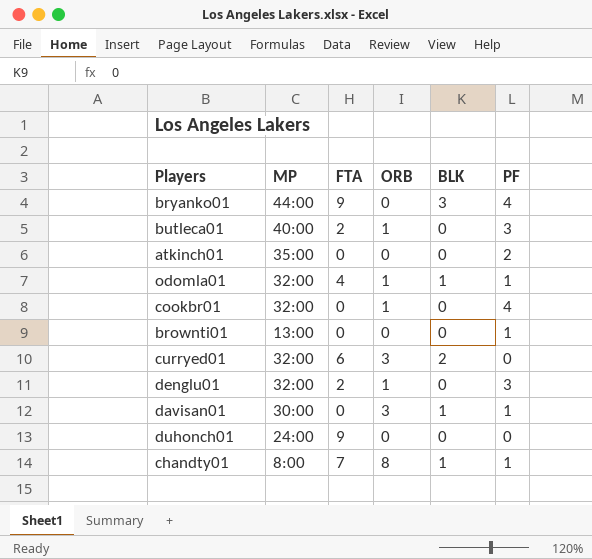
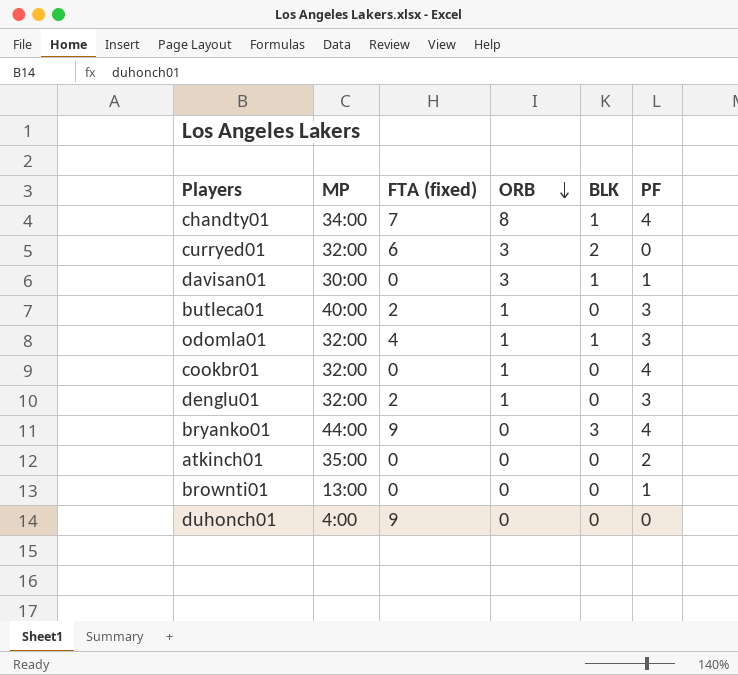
row order: none -> ORB descending
column name: FTA -> FTA (fixed)
chandty01 | MP: 8:00 -> 34:00
chandty01 | PF: 1 -> 4
odomla01 | PF: 1 -> 3
duhonch01 | MP: 24:00 -> 4:00

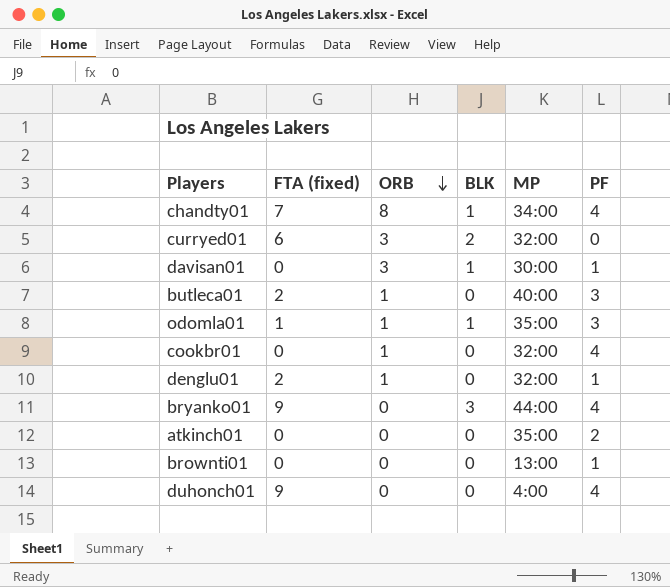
column MP | position: 2 -> 5
odomla01 | FTA (fixed): 4 -> 1
odomla01 | MP: 32:00 -> 35:00
denglu01 | PF: 3 -> 1
duhonch01 | PF: 0 -> 4

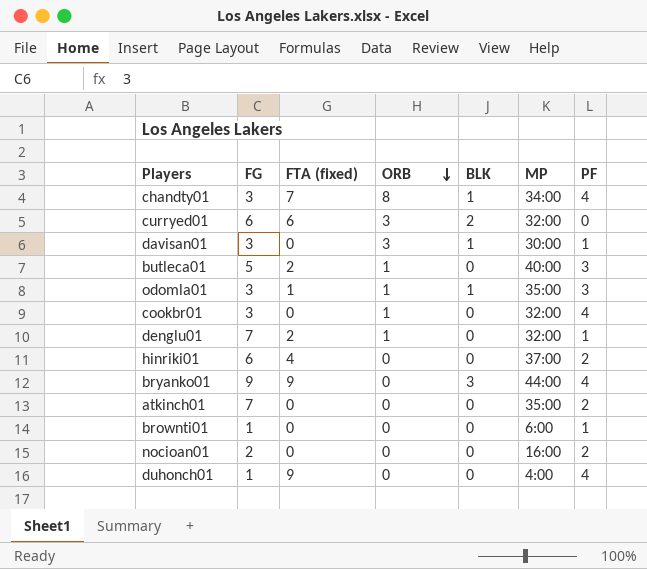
column FG | position: none -> 2
row hinriki01: none -> 6 | 4 | 0 | 0 | 37:00 | 2
brownti01 | MP: 13:00 -> 6:00
row nocioan01: none -> 2 | 0 | 0 | 0 | 16:00 | 2

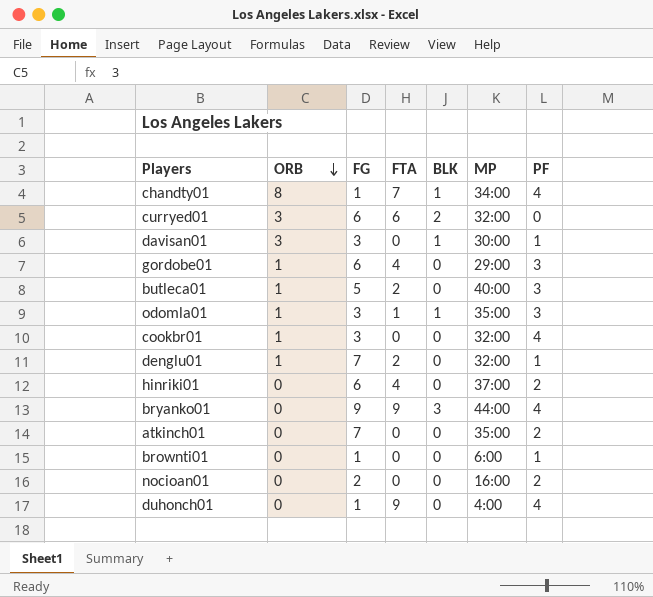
column ORB | position: 4 -> 2
column name: FTA (fixed) -> FTA
chandty01 | FG: 3 -> 1
row gordobe01: none -> 1 | 6 | 4 | 0 | 29:00 | 3

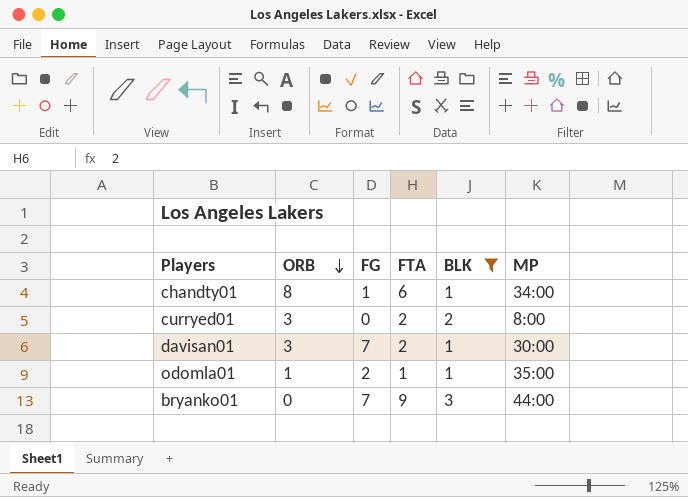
filter: none -> BLK != 0
column PF | position: 7 -> none
chandty01 | FTA: 7 -> 6
curryed01 | FG: 6 -> 0
curryed01 | FTA: 6 -> 2
curryed01 | MP: 32:00 -> 8:00
davisan01 | FG: 3 -> 7
davisan01 | FTA: 0 -> 2
odomla01 | FG: 3 -> 2
bryanko01 | FG: 9 -> 7

